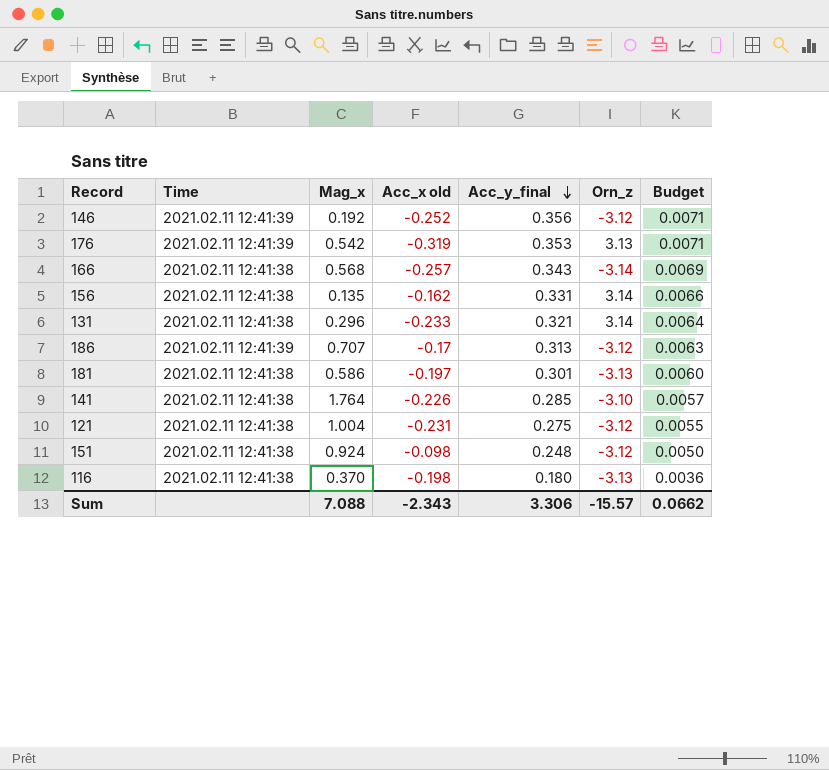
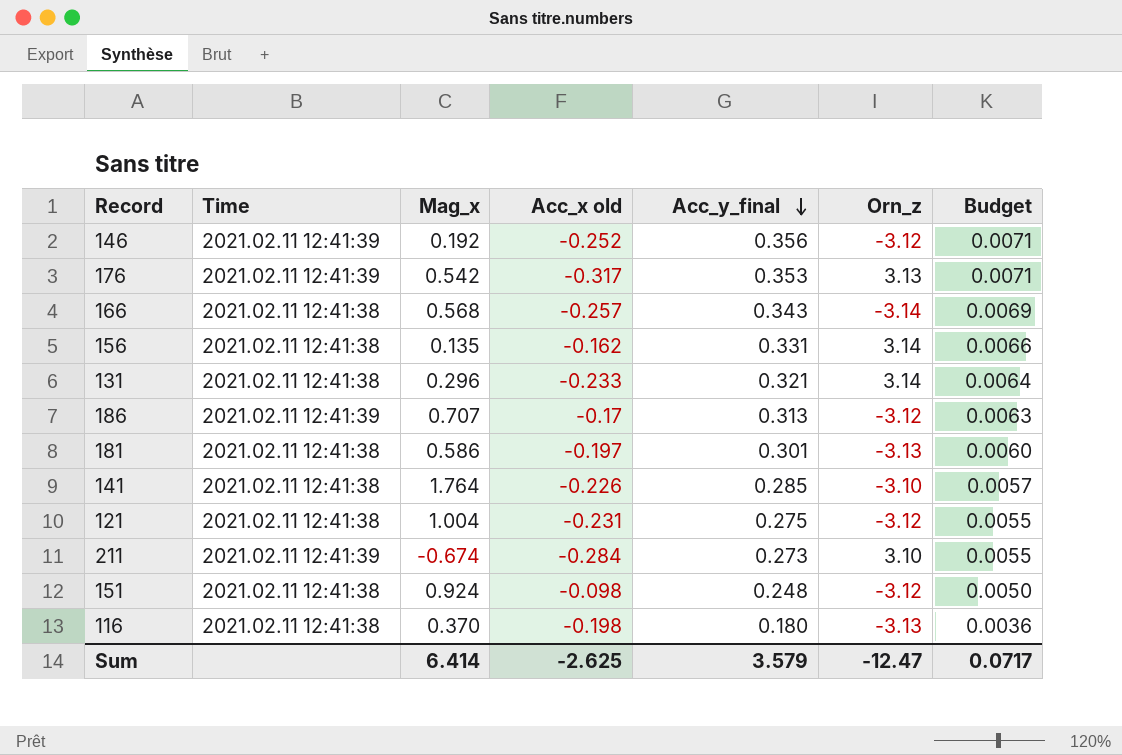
176 | Acc_x old: -0.319 -> -0.317
row 211: none -> 2021.02.11 12:41:39 | -0.674 | -0.284 | 0.273 | 3.10 | 0.0055
Sum | Mag_x: 7.088 -> 6.414
Sum | Acc_x old: -2.343 -> -2.625
Sum | Acc_y_final: 3.306 -> 3.579
Sum | Orn_z: -15.57 -> -12.47
Sum | Budget: 0.0662 -> 0.0717

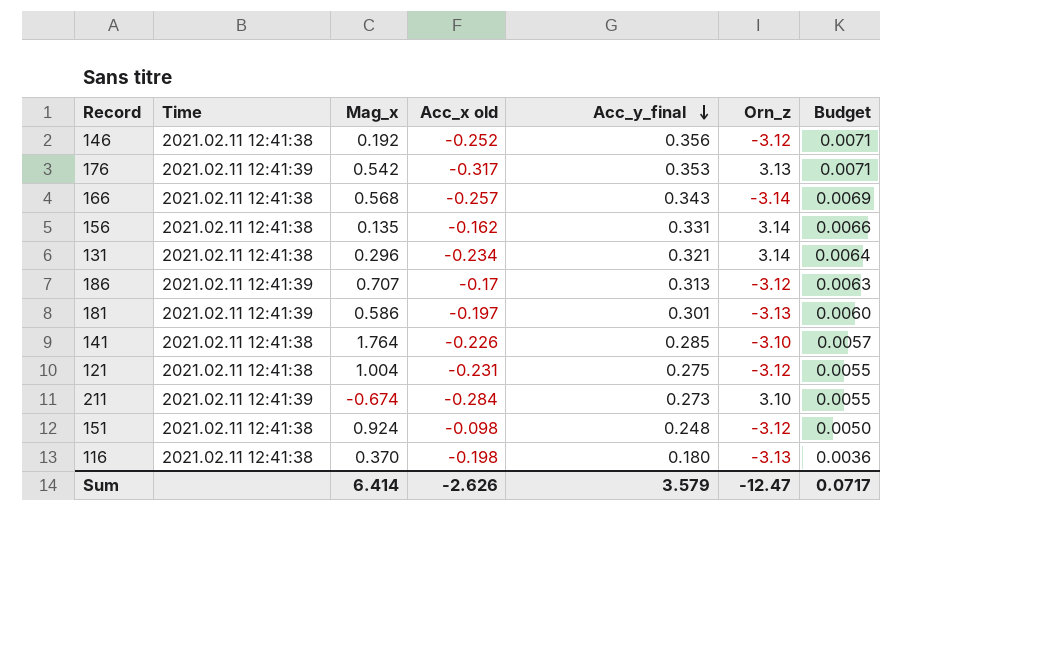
146 | Time: 2021.02.11 12:41:39 -> 2021.02.11 12:41:38
131 | Acc_x old: -0.233 -> -0.234
181 | Time: 2021.02.11 12:41:38 -> 2021.02.11 12:41:39
Sum | Acc_x old: -2.625 -> -2.626

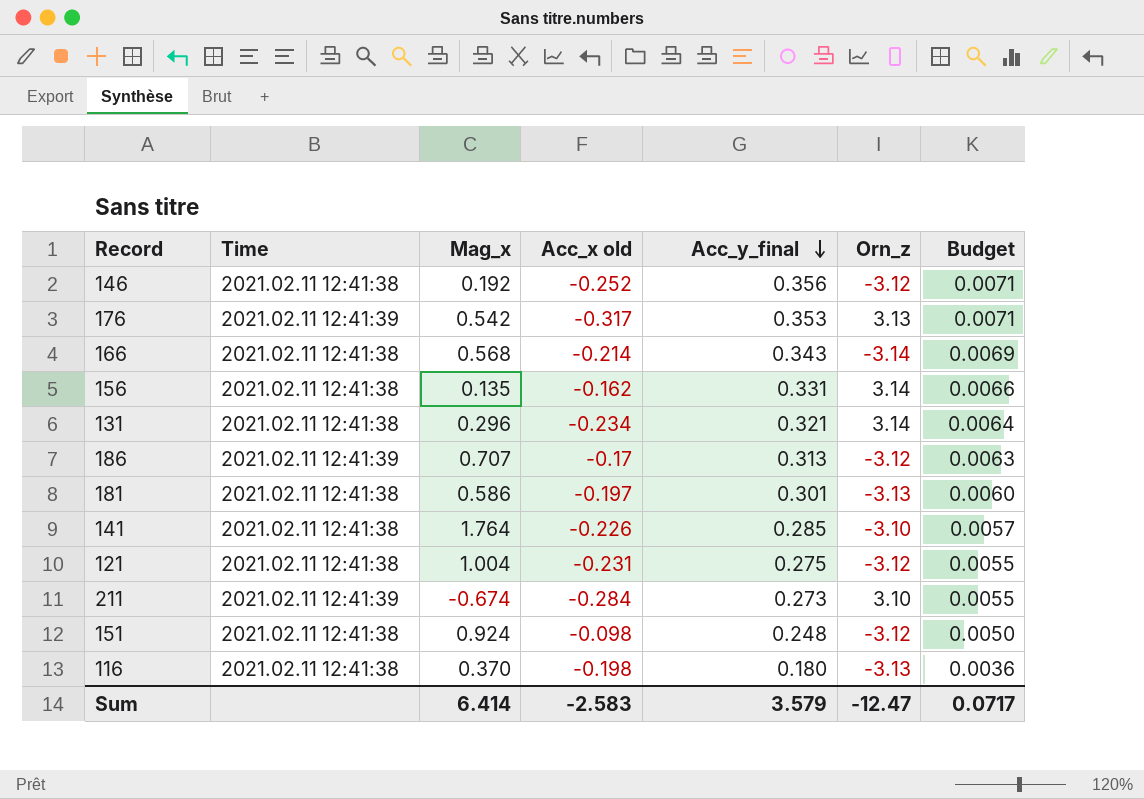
166 | Acc_x old: -0.257 -> -0.214
181 | Time: 2021.02.11 12:41:39 -> 2021.02.11 12:41:38
Sum | Acc_x old: -2.626 -> -2.583

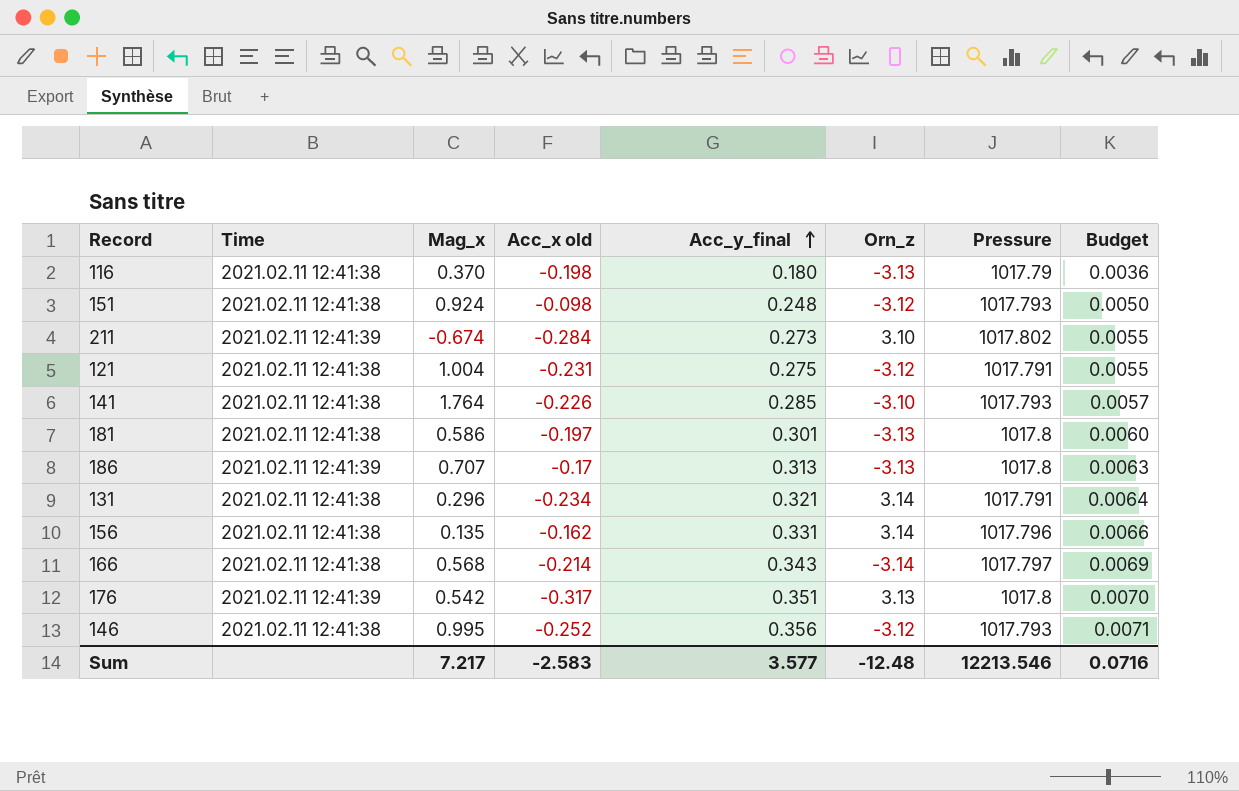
row order: Acc_y_final descending -> Acc_y_final ascending
column Pressure | position: none -> 7
186 | Orn_z: -3.12 -> -3.13
176 | Acc_y_final: 0.353 -> 0.351
176 | Budget: 0.0071 -> 0.0070
146 | Mag_x: 0.192 -> 0.995
Sum | Mag_x: 6.414 -> 7.217
Sum | Acc_y_final: 3.579 -> 3.577
Sum | Orn_z: -12.47 -> -12.48
Sum | Budget: 0.0717 -> 0.0716

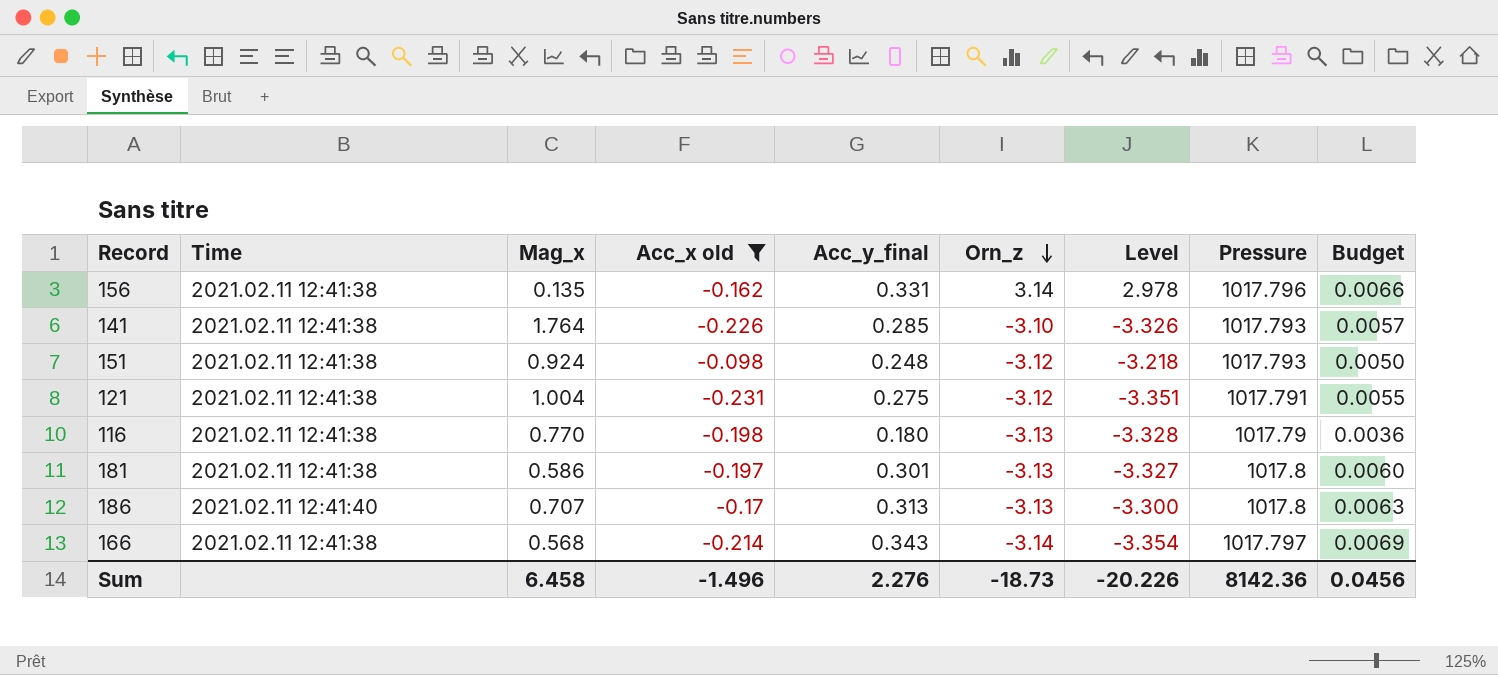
filter: none -> Acc_x old >= -0.231
row order: Acc_y_final ascending -> Orn_z descending
column Level | formula: none -> [Acc_x old] + [Orn_z]
116 | Mag_x: 0.370 -> 0.770
186 | Time: 2021.02.11 12:41:39 -> 2021.02.11 12:41:40
Sum | Mag_x: 7.217 -> 6.458
Sum | Acc_x old: -2.583 -> -1.496
Sum | Acc_y_final: 3.577 -> 2.276
Sum | Orn_z: -12.48 -> -18.73
Sum | Pressure: 12213.546 -> 8142.36
Sum | Budget: 0.0716 -> 0.0456

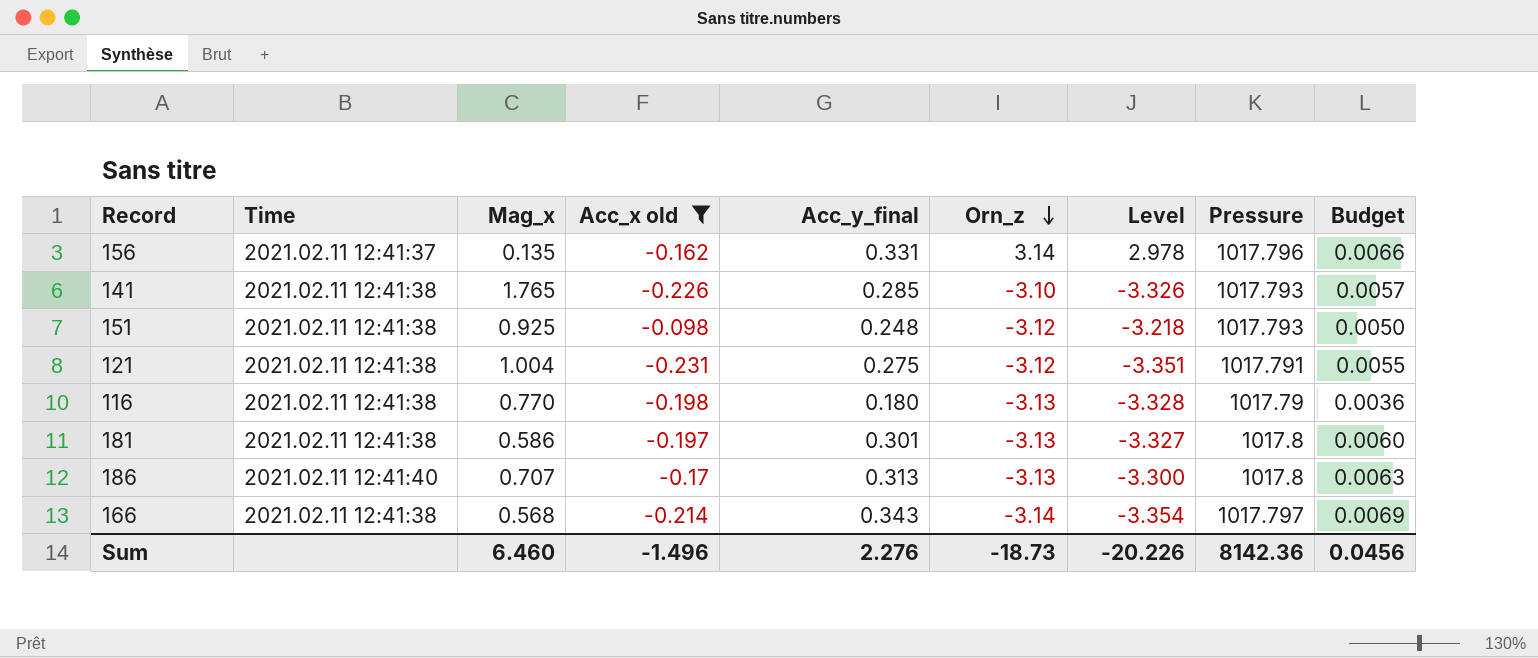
156 | Time: 2021.02.11 12:41:38 -> 2021.02.11 12:41:37
141 | Mag_x: 1.764 -> 1.765
151 | Mag_x: 0.924 -> 0.925
Sum | Mag_x: 6.458 -> 6.460

